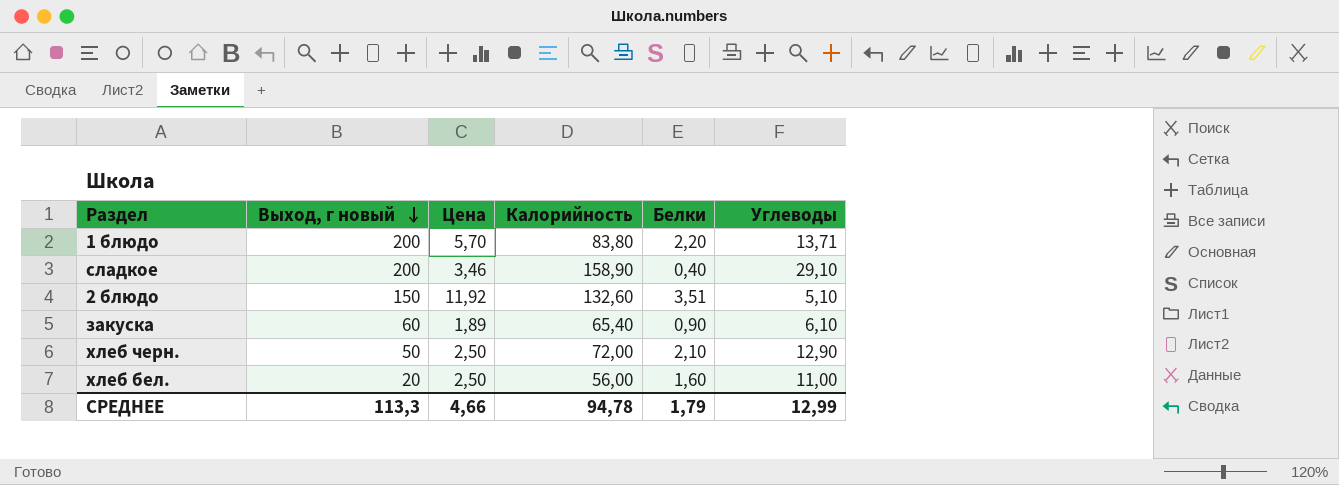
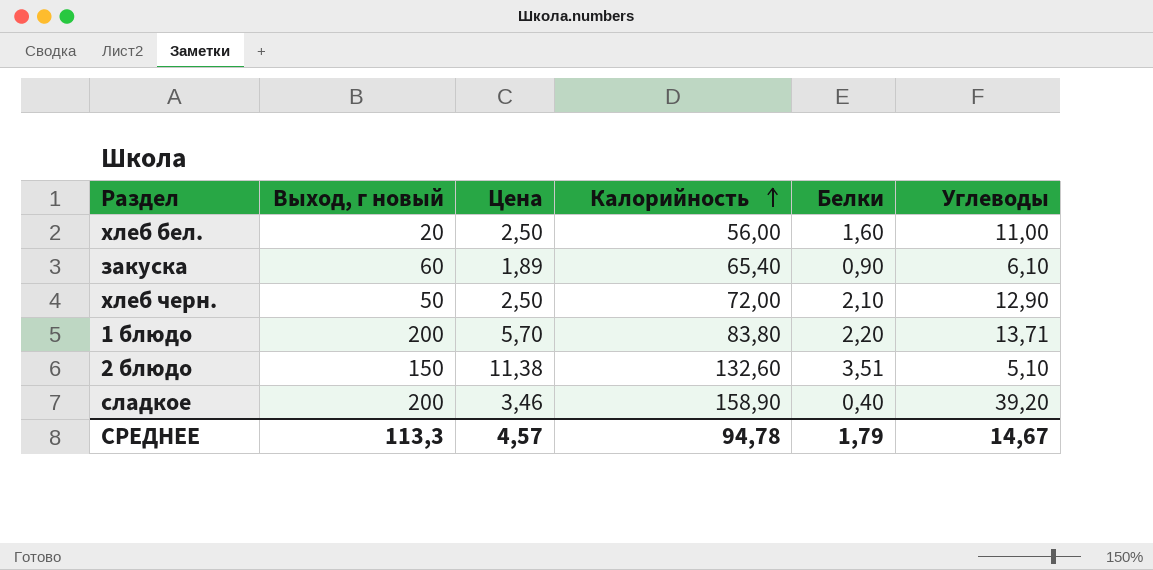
row order: Выход, г новый descending -> Калорийность ascending
2 блюдо | Цена: 11,92 -> 11,38
сладкое | Углеводы: 29,10 -> 39,20
СРЕДНЕЕ | Цена: 4,66 -> 4,57
СРЕДНЕЕ | Углеводы: 12,99 -> 14,67

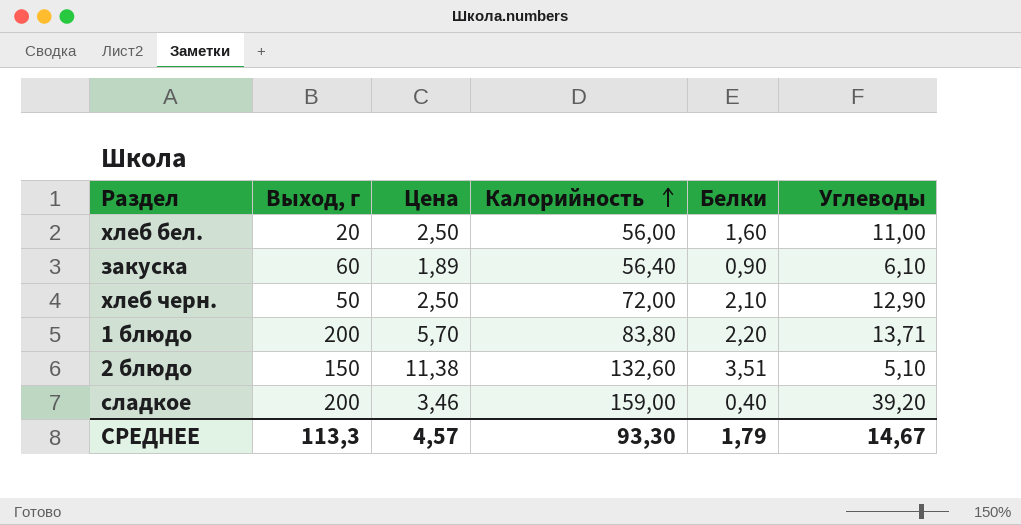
column name: Выход, г новый -> Выход, г
закуска | Калорийность: 65,40 -> 56,40
сладкое | Калорийность: 158,90 -> 159,00
СРЕДНЕЕ | Калорийность: 94,78 -> 93,30

